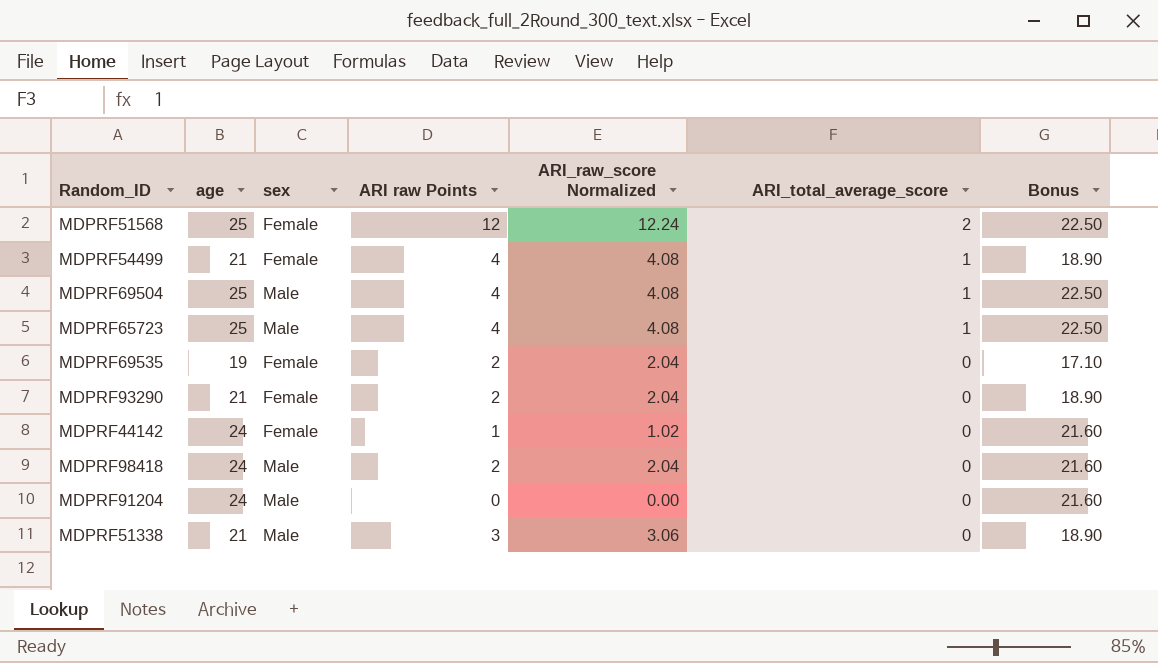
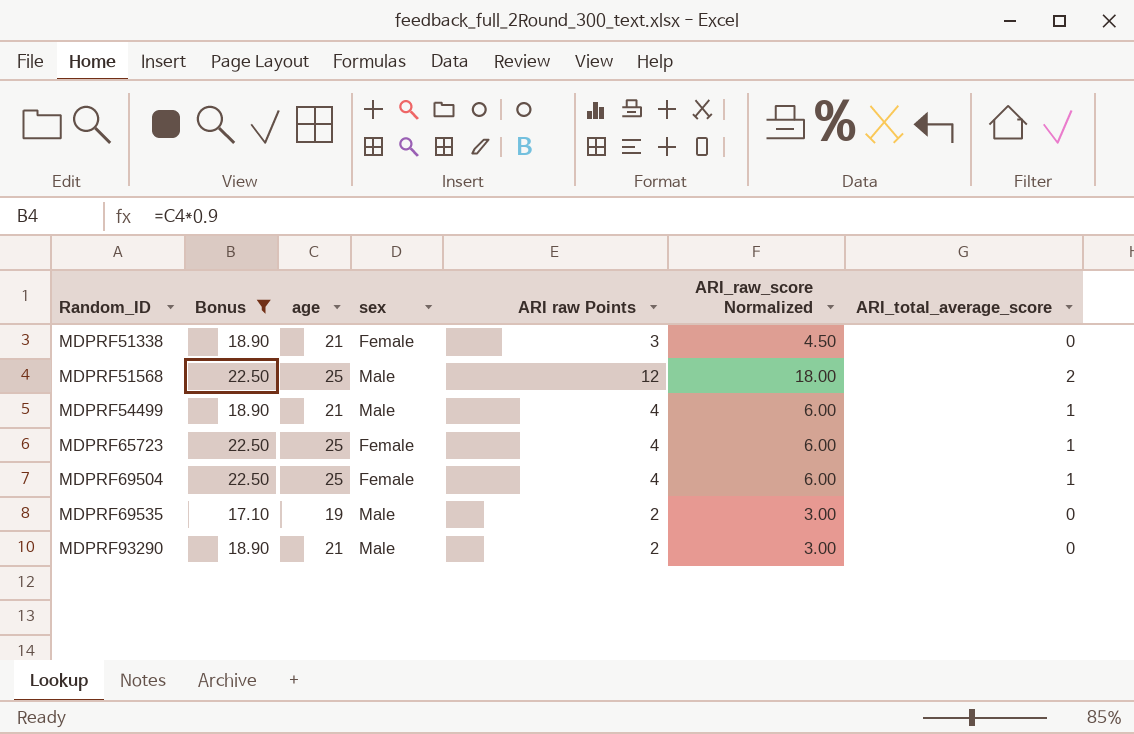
filter: none -> Bonus != 21.60
row order: ARI_total_average_score descending -> Random_ID ascending
column Bonus | position: 7 -> 2
column ARI_raw_score Normalized | formula: [ARI raw Points] * 1.02 -> [ARI raw Points] * 1.5
MDPRF51338 | sex: Male -> Female
MDPRF51568 | sex: Female -> Male
MDPRF54499 | sex: Female -> Male
MDPRF65723 | sex: Male -> Female
MDPRF69504 | sex: Male -> Female
MDPRF69535 | sex: Female -> Male
MDPRF93290 | sex: Female -> Male

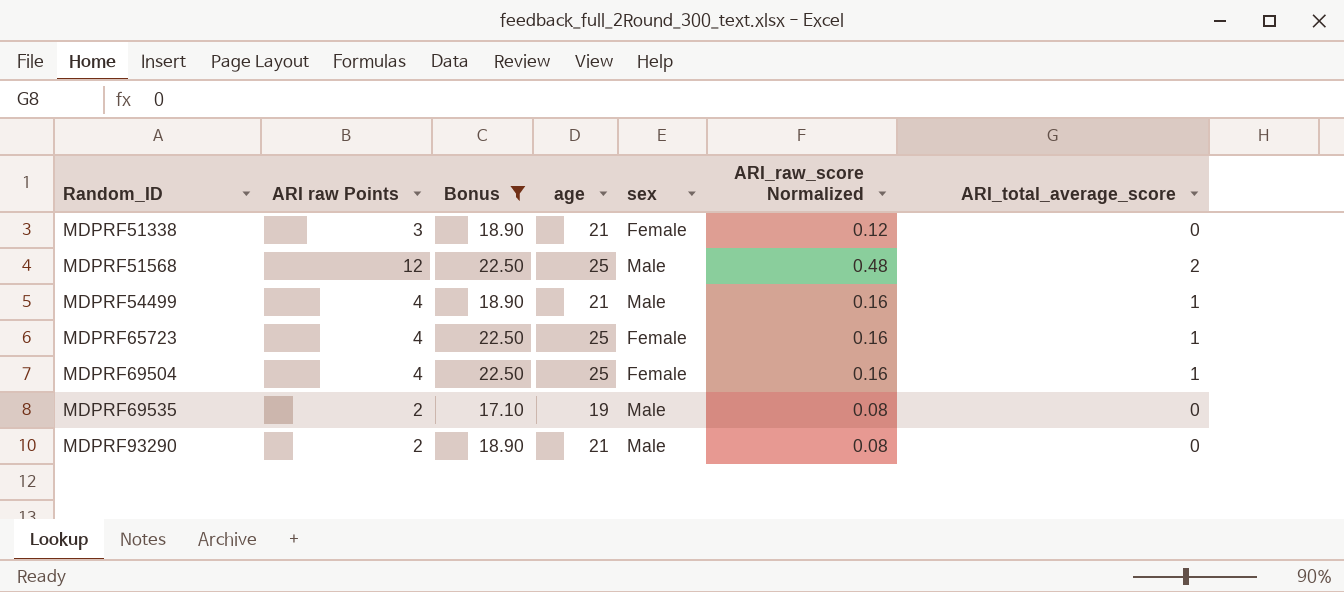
column ARI raw Points | position: 5 -> 2
column ARI_raw_score Normalized | formula: [ARI raw Points] * 1.5 -> [ARI raw Points] * 0.04

